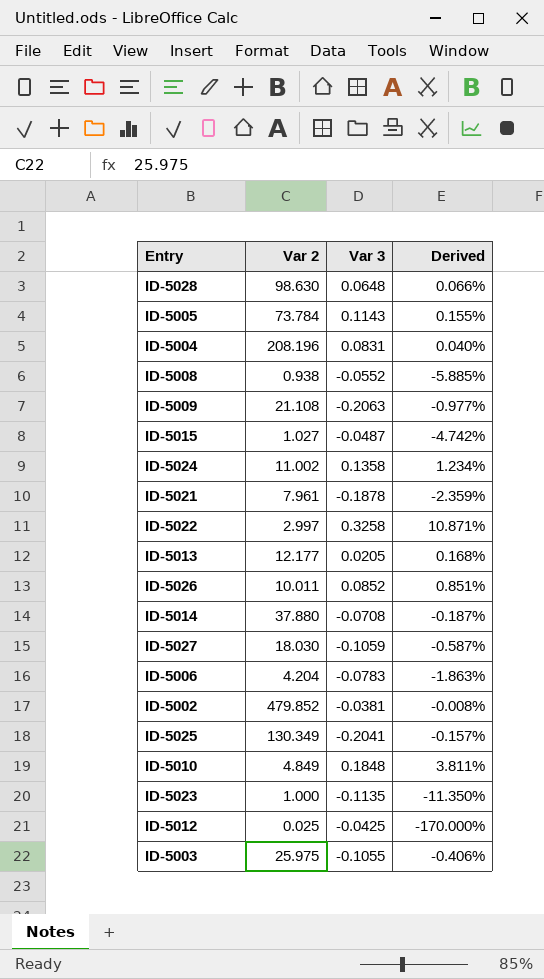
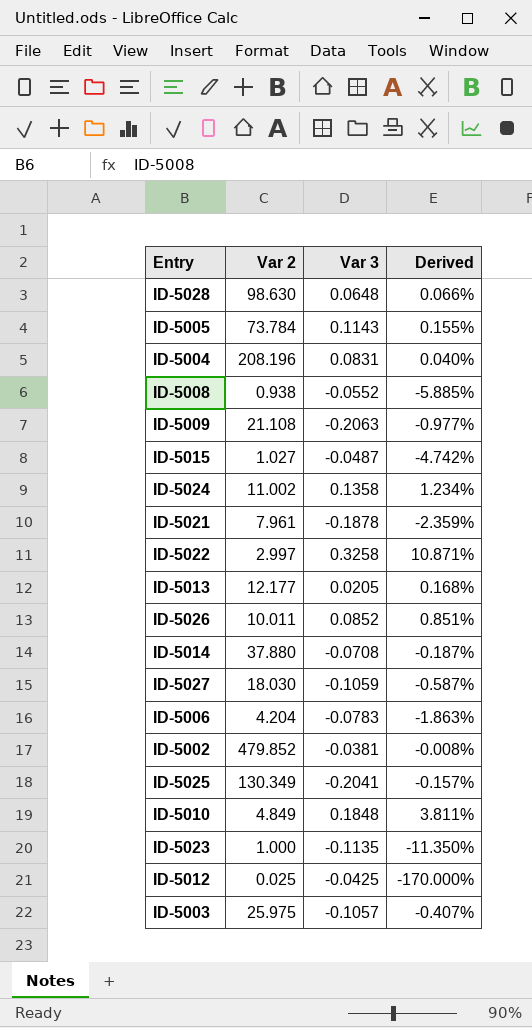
ID-5003 | Var 3: -0.1055 -> -0.1057
ID-5003 | Derived: -0.406% -> -0.407%

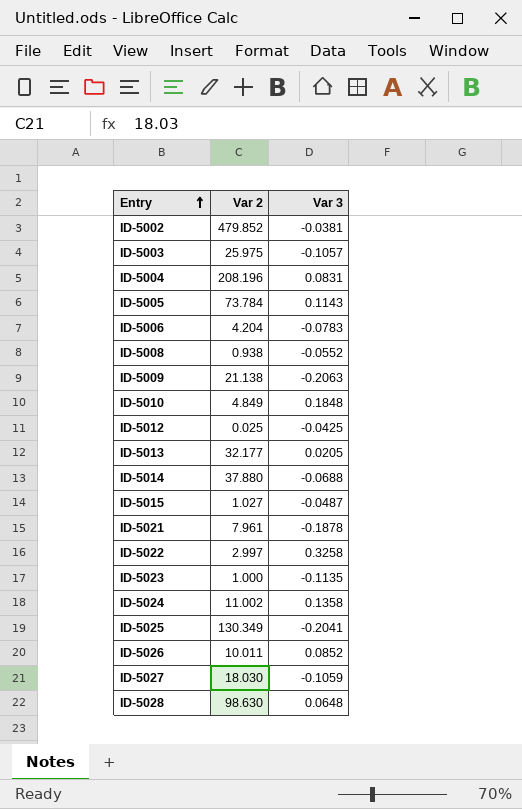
row order: none -> Entry ascending
column Derived | formula: [Var 3] / [Var 2] -> none
ID-5009 | Var 2: 21.108 -> 21.138
ID-5013 | Var 2: 12.177 -> 32.177
ID-5014 | Var 3: -0.0708 -> -0.0688

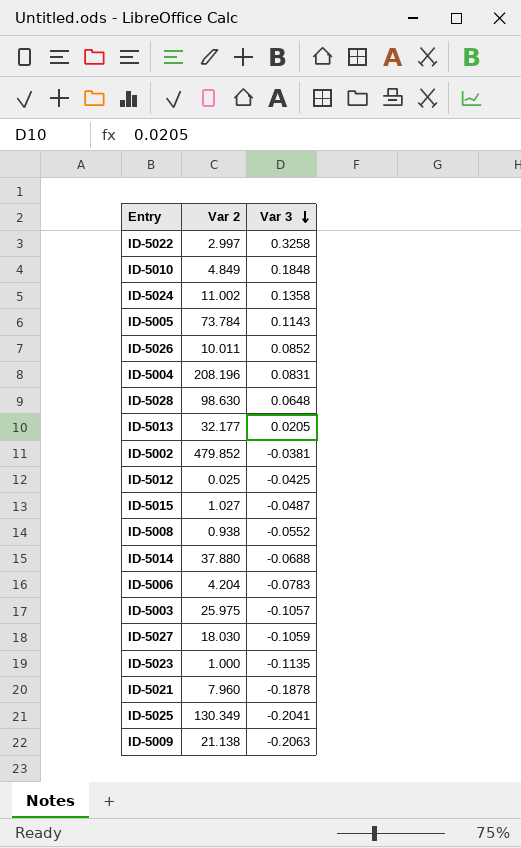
row order: Entry ascending -> Var 3 descending
ID-5021 | Var 2: 7.961 -> 7.960

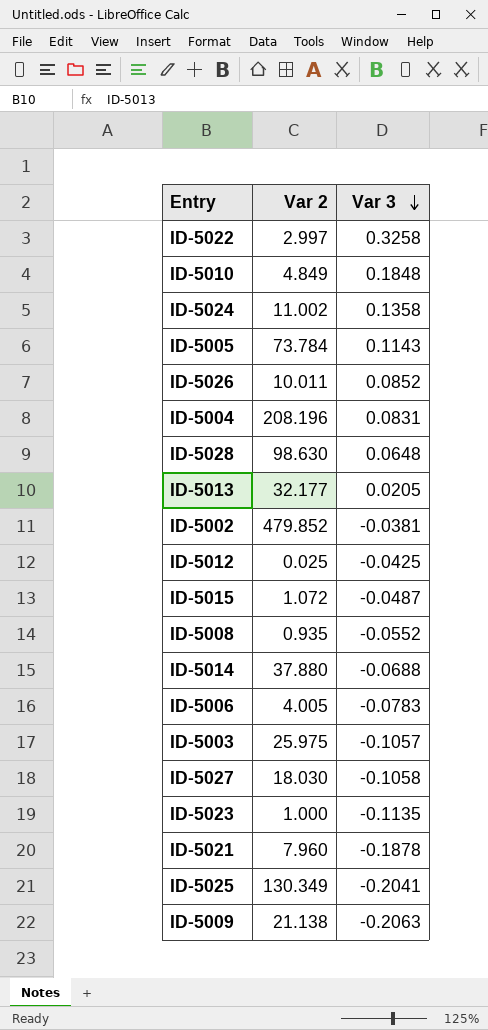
ID-5015 | Var 2: 1.027 -> 1.072
ID-5008 | Var 2: 0.938 -> 0.935
ID-5006 | Var 2: 4.204 -> 4.005
ID-5027 | Var 3: -0.1059 -> -0.1058

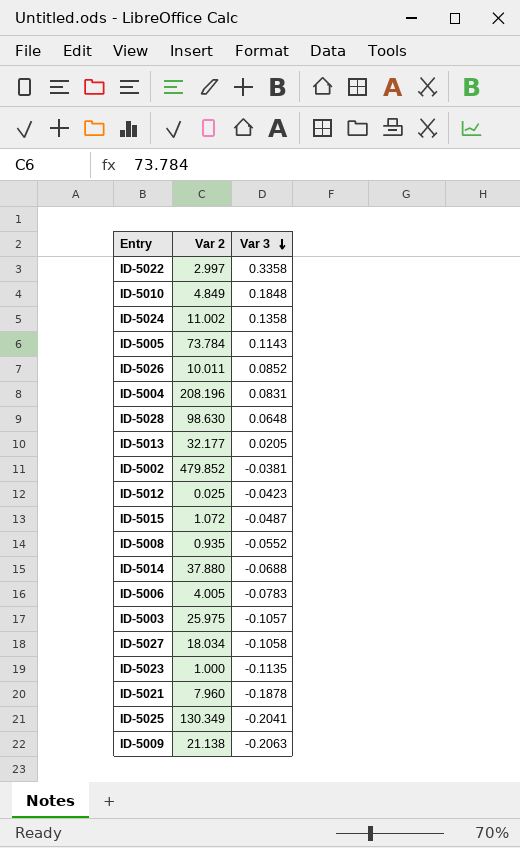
ID-5022 | Var 3: 0.3258 -> 0.3358
ID-5012 | Var 3: -0.0425 -> -0.0423
ID-5027 | Var 2: 18.030 -> 18.034

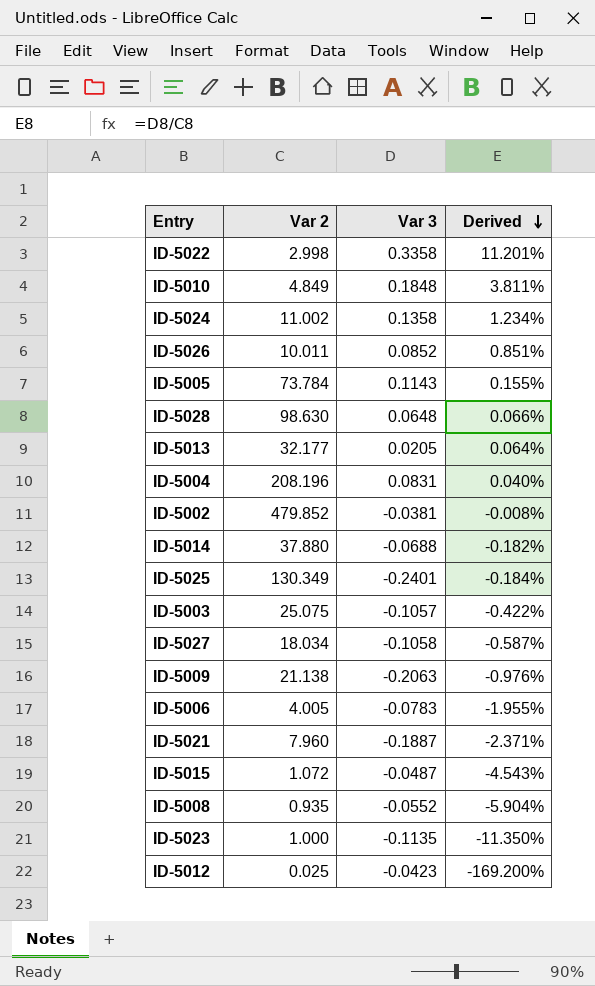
row order: Var 3 descending -> Derived descending
column Derived | formula: none -> [Var 3] / [Var 2]
ID-5022 | Var 2: 2.997 -> 2.998
ID-5025 | Var 3: -0.2041 -> -0.2401
ID-5003 | Var 2: 25.975 -> 25.075
ID-5021 | Var 3: -0.1878 -> -0.1887

